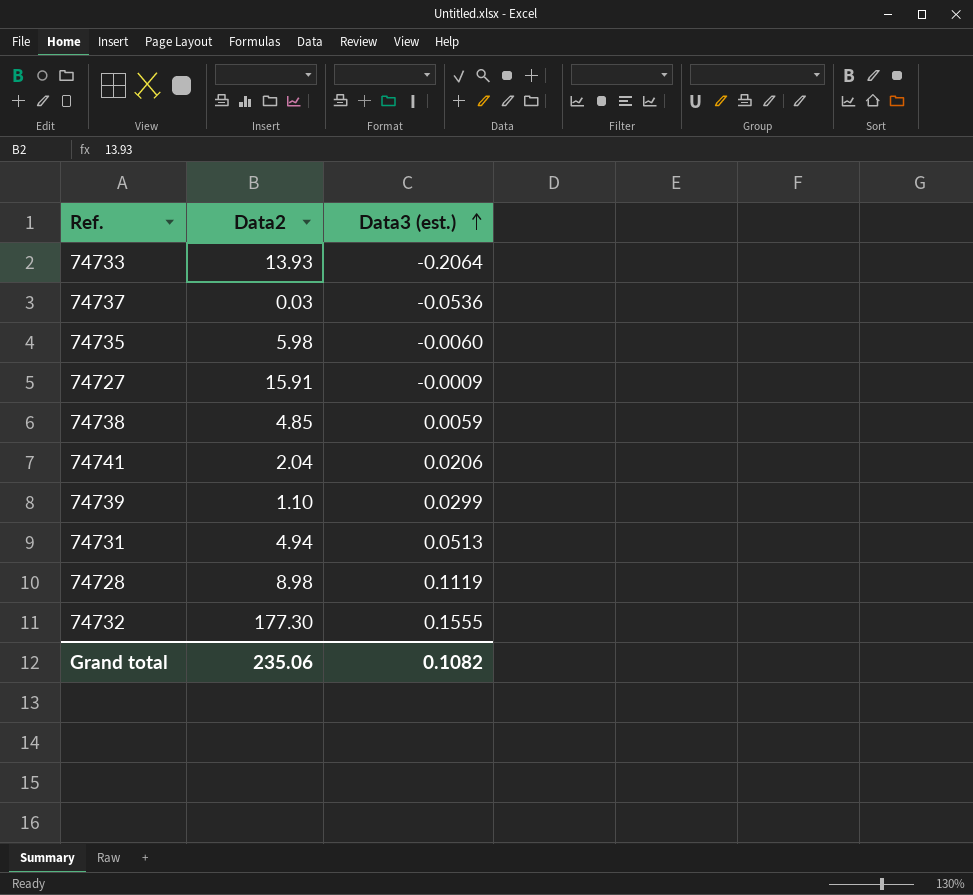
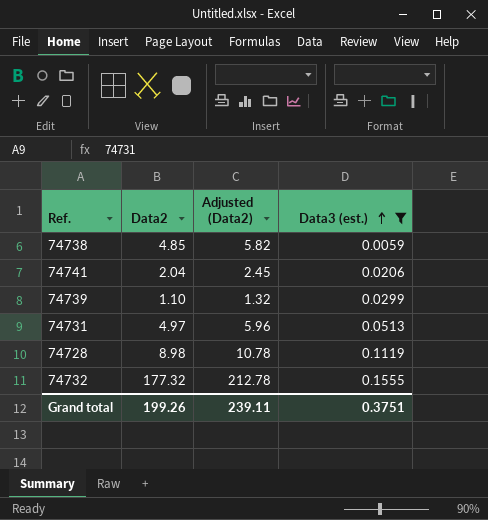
filter: none -> Data3 (est.) >= 0.0059
column Adjusted (Data2) | formula: none -> [Data2] * 1.2
74731 | Data2: 4.94 -> 4.97
74732 | Data2: 177.30 -> 177.32
Grand total | Data2: 235.06 -> 199.26
Grand total | Data3 (est.): 0.1082 -> 0.3751

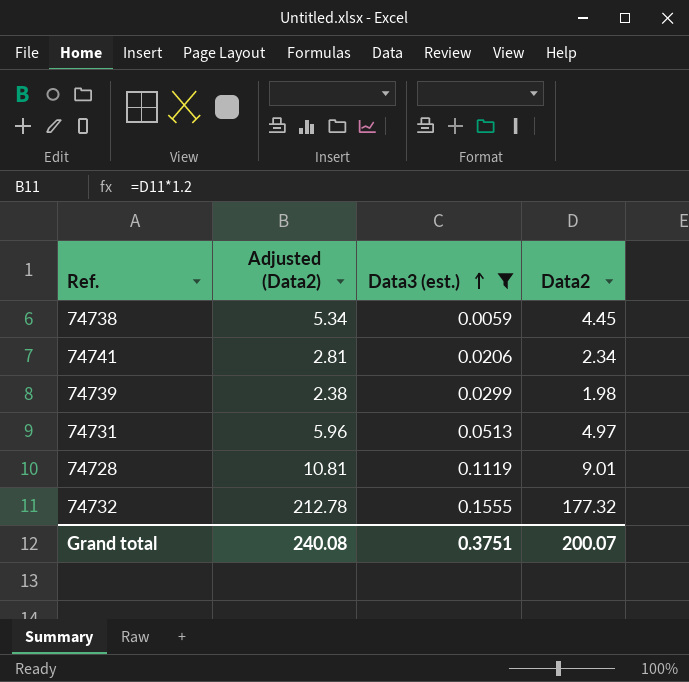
column Data2 | position: 2 -> 4
74738 | Adjusted (Data2): 5.82 -> 5.34
74738 | Data2: 4.85 -> 4.45
74741 | Adjusted (Data2): 2.45 -> 2.81
74741 | Data2: 2.04 -> 2.34
74739 | Adjusted (Data2): 1.32 -> 2.38
74739 | Data2: 1.10 -> 1.98
74728 | Adjusted (Data2): 10.78 -> 10.81
74728 | Data2: 8.98 -> 9.01
Grand total | Adjusted (Data2): 239.11 -> 240.08
Grand total | Data2: 199.26 -> 200.07

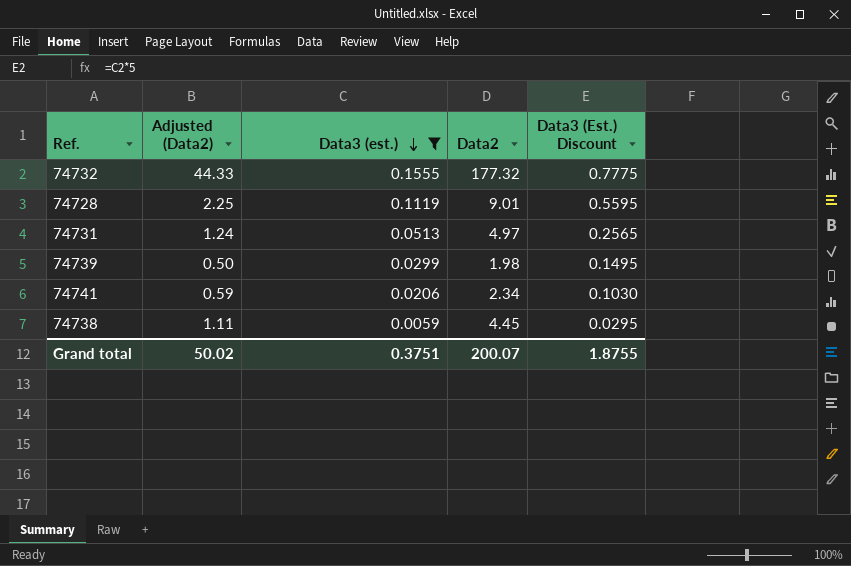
row order: Data3 (est.) ascending -> Data3 (est.) descending
column Adjusted (Data2) | formula: [Data2] * 1.2 -> [Data2] * 0.25
column Data3 (Est.) Discount | formula: none -> [Data3 (est.)] * 5
Grand total | Adjusted (Data2): 240.08 -> 50.02

